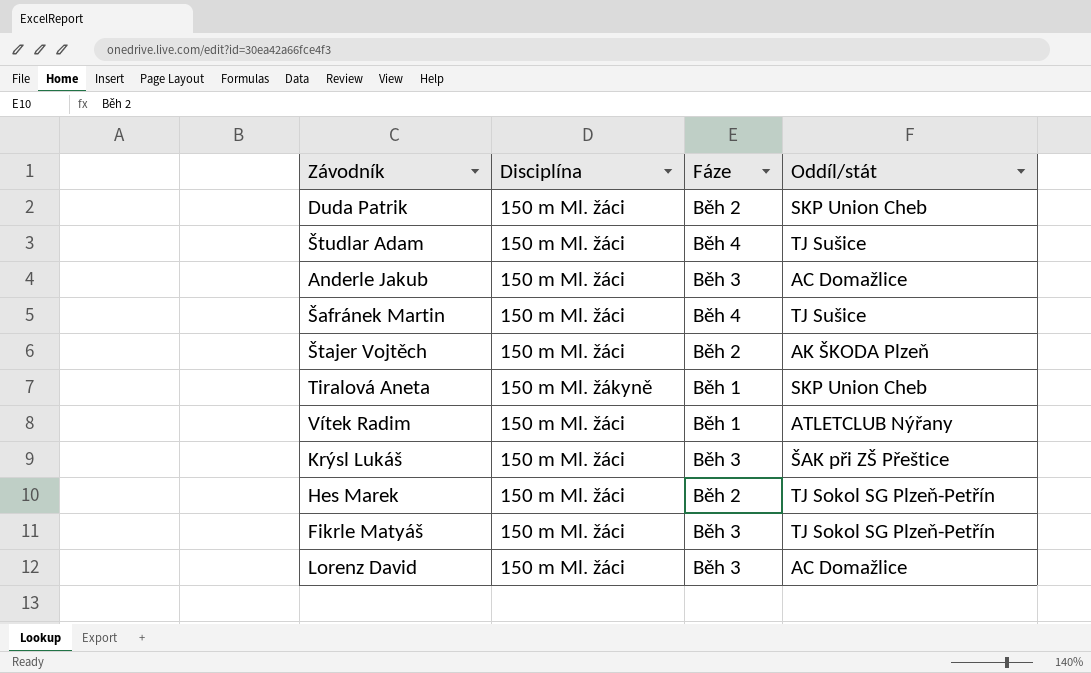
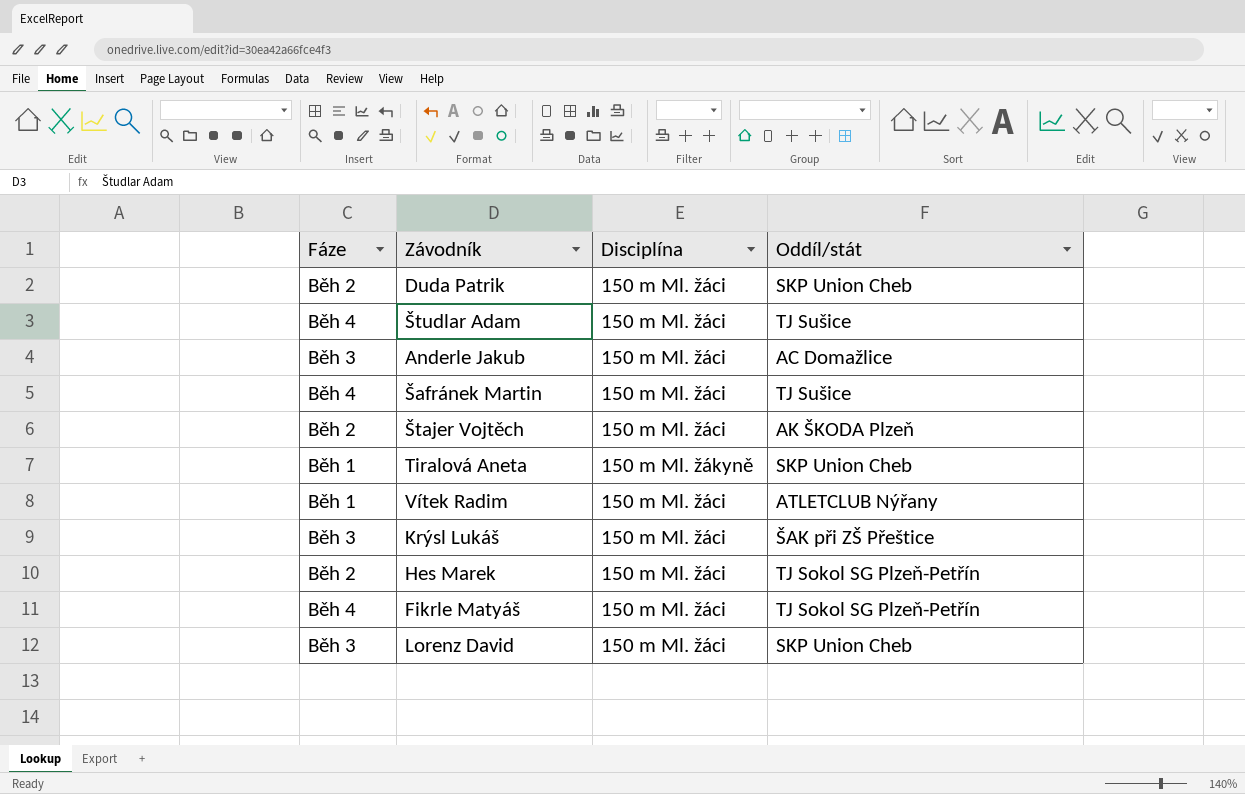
column Fáze | position: 3 -> 1
Fikrle Matyáš | Fáze: Běh 3 -> Běh 4
Lorenz David | Oddíl/stát: AC Domažlice -> SKP Union Cheb

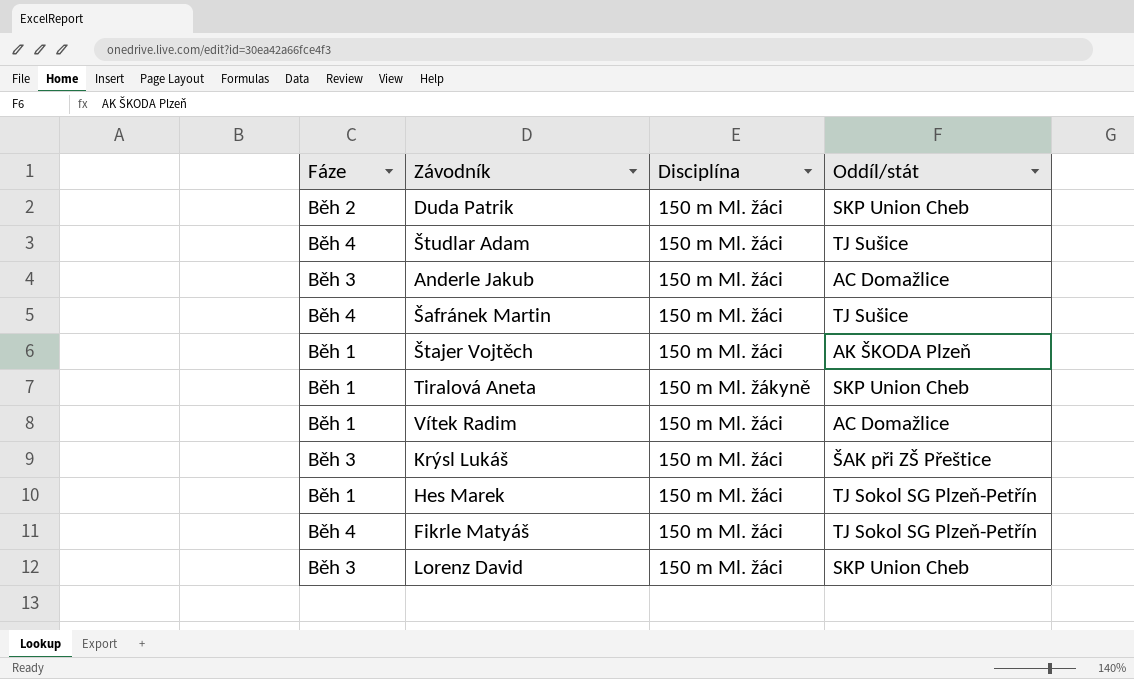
Štajer Vojtěch | Fáze: Běh 2 -> Běh 1
Vítek Radim | Oddíl/stát: ATLETCLUB Nýřany -> AC Domažlice
Hes Marek | Fáze: Běh 2 -> Běh 1

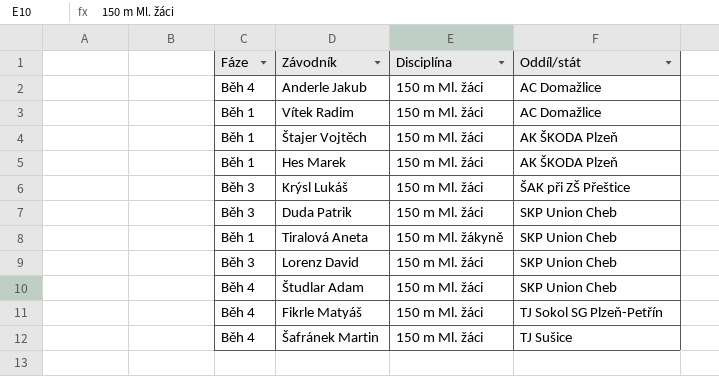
row order: none -> Oddíl/stát ascending
Anderle Jakub | Fáze: Běh 3 -> Běh 4
Hes Marek | Oddíl/stát: TJ Sokol SG Plzeň-Petřín -> AK ŠKODA Plzeň
Duda Patrik | Fáze: Běh 2 -> Běh 3
Študlar Adam | Oddíl/stát: TJ Sušice -> SKP Union Cheb

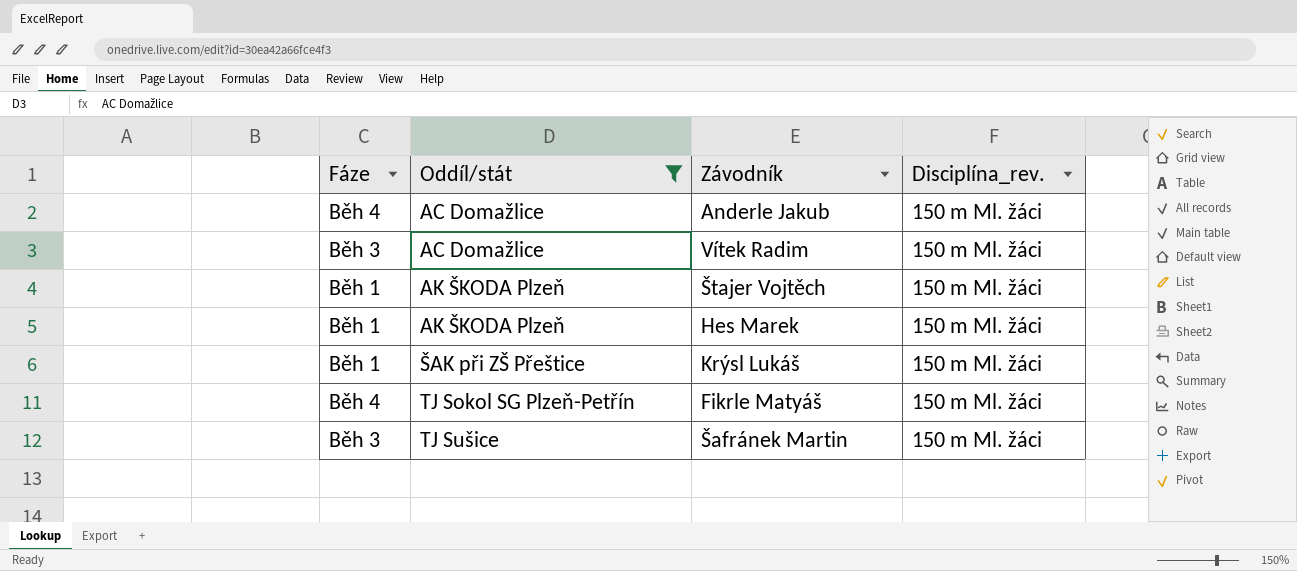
filter: none -> Oddíl/stát != SKP Union Cheb
column Oddíl/stát | position: 4 -> 2
column name: Disciplína -> Disciplína_rev.
Vítek Radim | Fáze: Běh 1 -> Běh 3
Krýsl Lukáš | Fáze: Běh 3 -> Běh 1
Šafránek Martin | Fáze: Běh 4 -> Běh 3

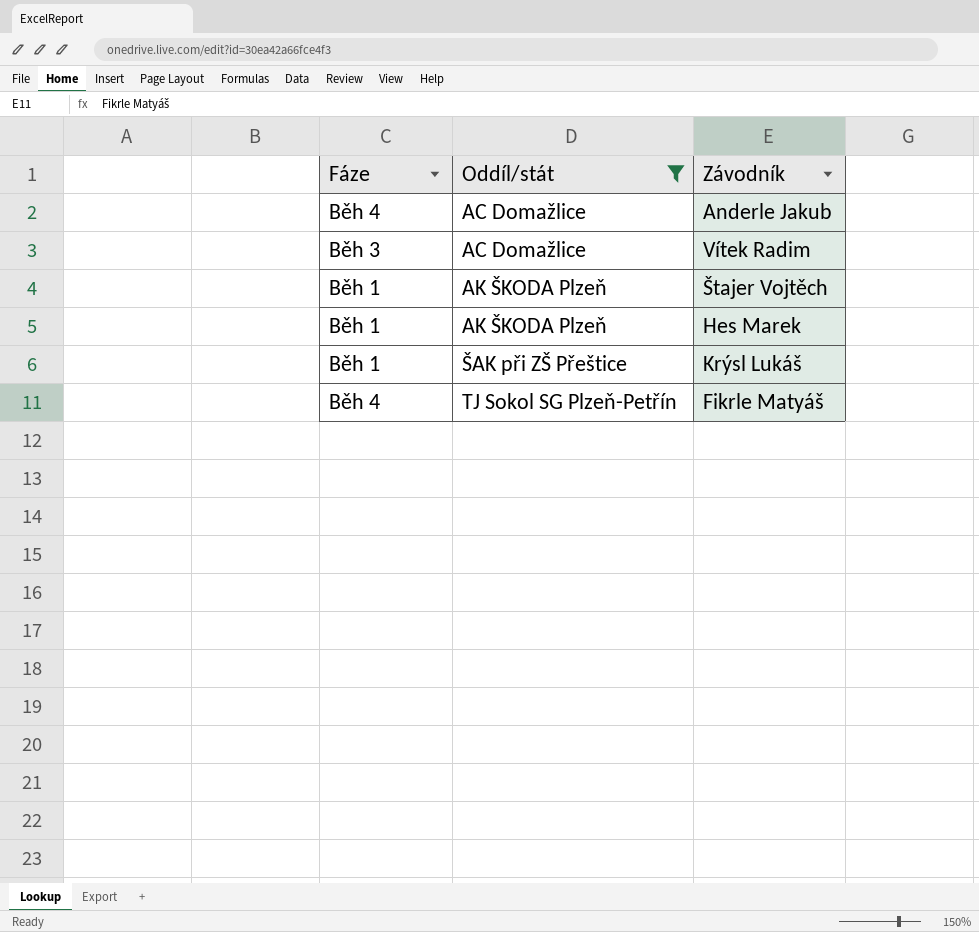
column Disciplína_rev. | position: 4 -> none
row Šafránek Martin: Běh 3 | TJ Sušice | 150 m Ml. žáci -> none

